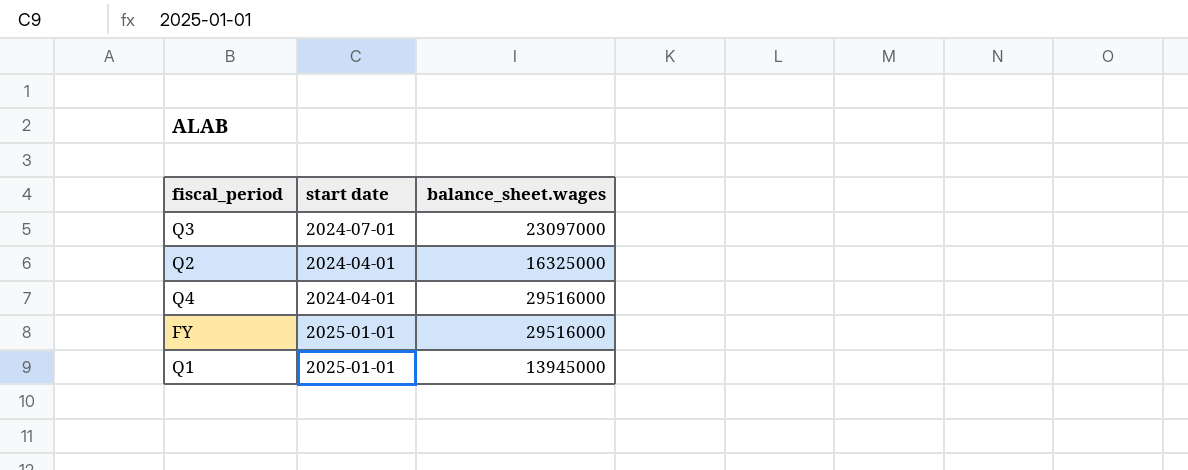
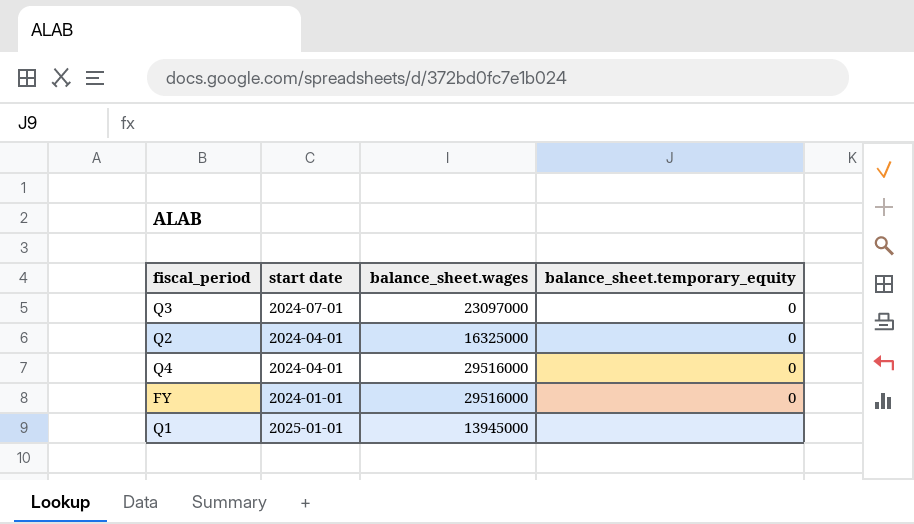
column balance_sheet.temporary_equity | position: none -> 4
FY | start date: 2025-01-01 -> 2024-01-01

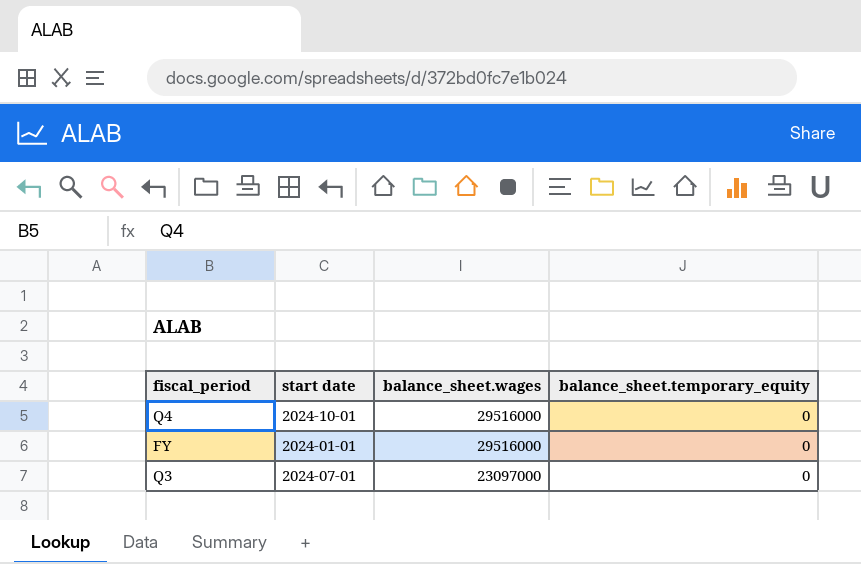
row order: none -> balance_sheet.wages descending
row Q2: 2024-04-01 | 16325000 | 0 -> none
row Q1: 2025-01-01 | 13945000 | none -> none
Q4 | start date: 2024-04-01 -> 2024-10-01

